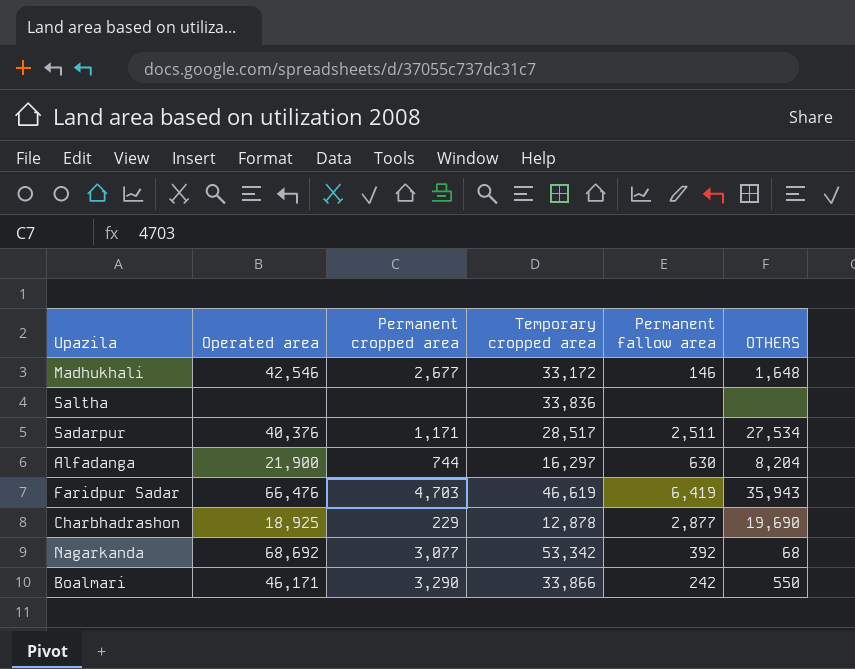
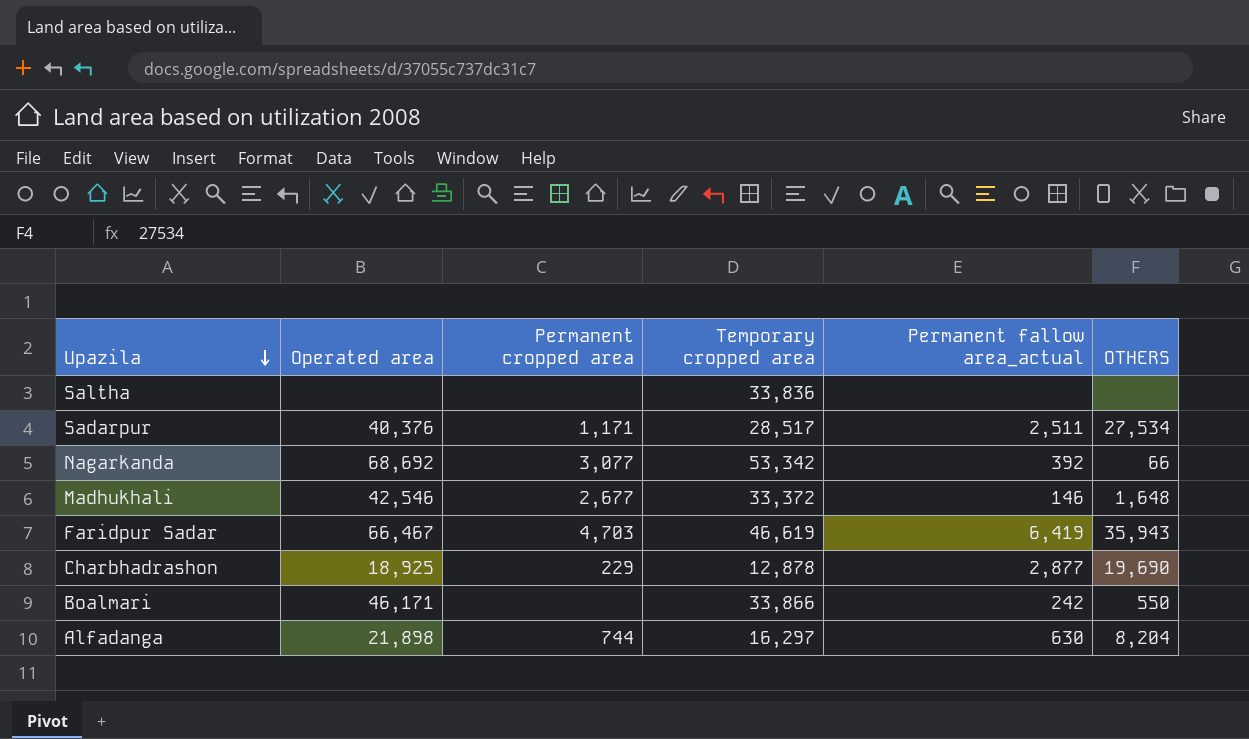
row order: none -> Upazila descending
column name: Permanent fallow area -> Permanent fallow area_actual
Nagarkanda | OTHERS: 68 -> 66
Madhukhali | Temporary cropped area: 33,172 -> 33,372
Faridpur Sadar | Operated area: 66,476 -> 66,467
Boalmari | Permanent cropped area: 3,290 -> none
Alfadanga | Operated area: 21,900 -> 21,898

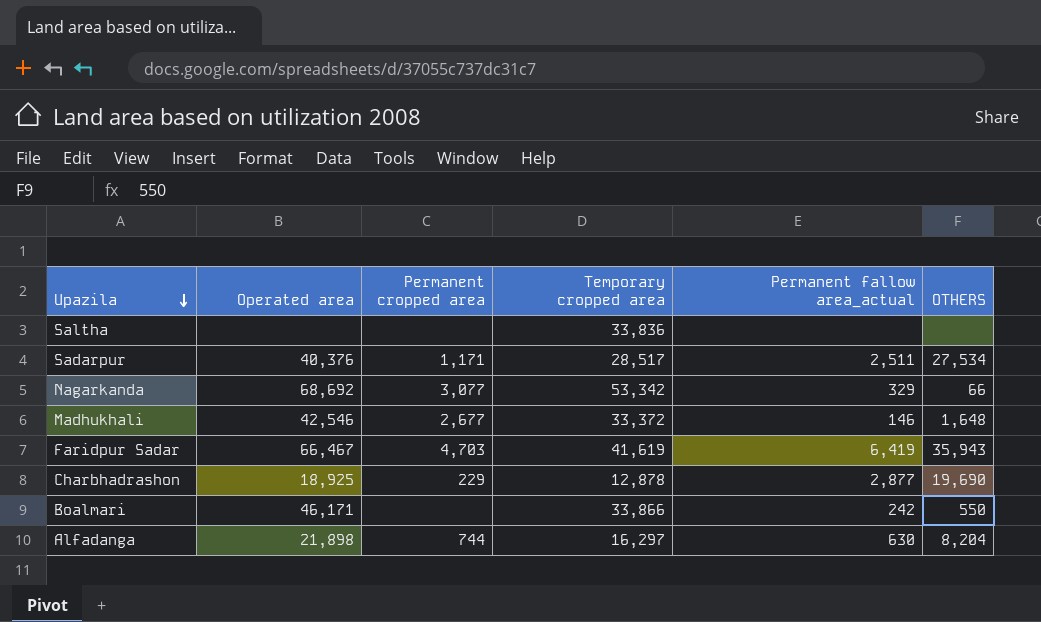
Nagarkanda | Permanent fallow area_actual: 392 -> 329
Faridpur Sadar | Temporary cropped area: 46,619 -> 41,619

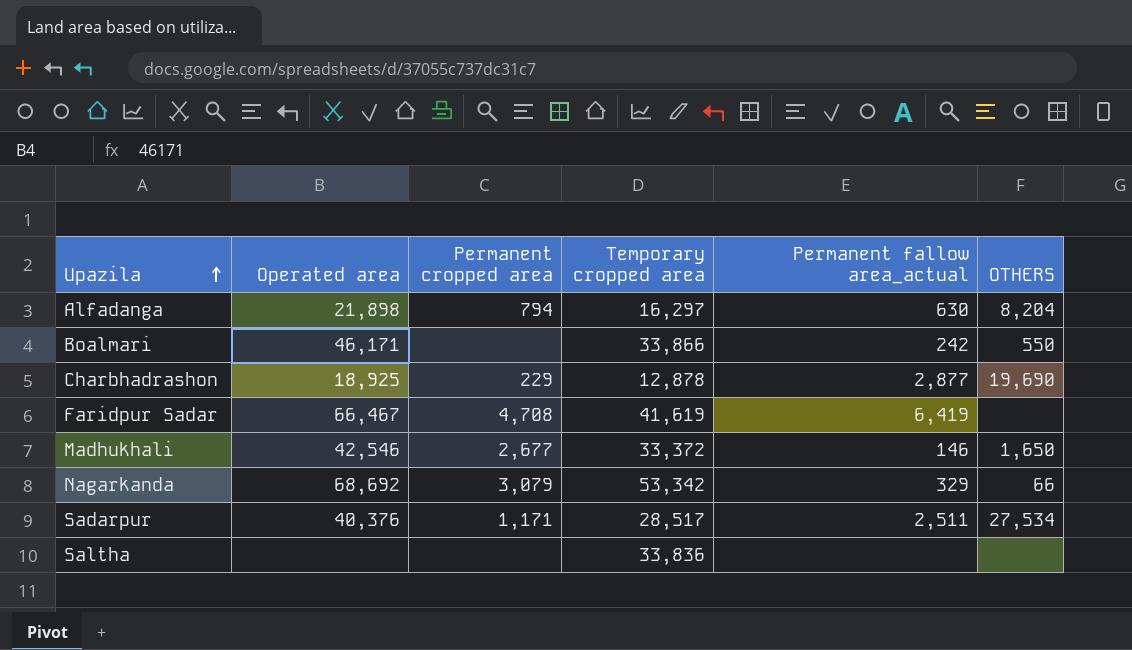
row order: Upazila descending -> Upazila ascending
Alfadanga | Permanent cropped area: 744 -> 794
Faridpur Sadar | Permanent cropped area: 4,703 -> 4,708
Faridpur Sadar | OTHERS: 35,943 -> none
Madhukhali | OTHERS: 1,648 -> 1,650
Nagarkanda | Permanent cropped area: 3,077 -> 3,079

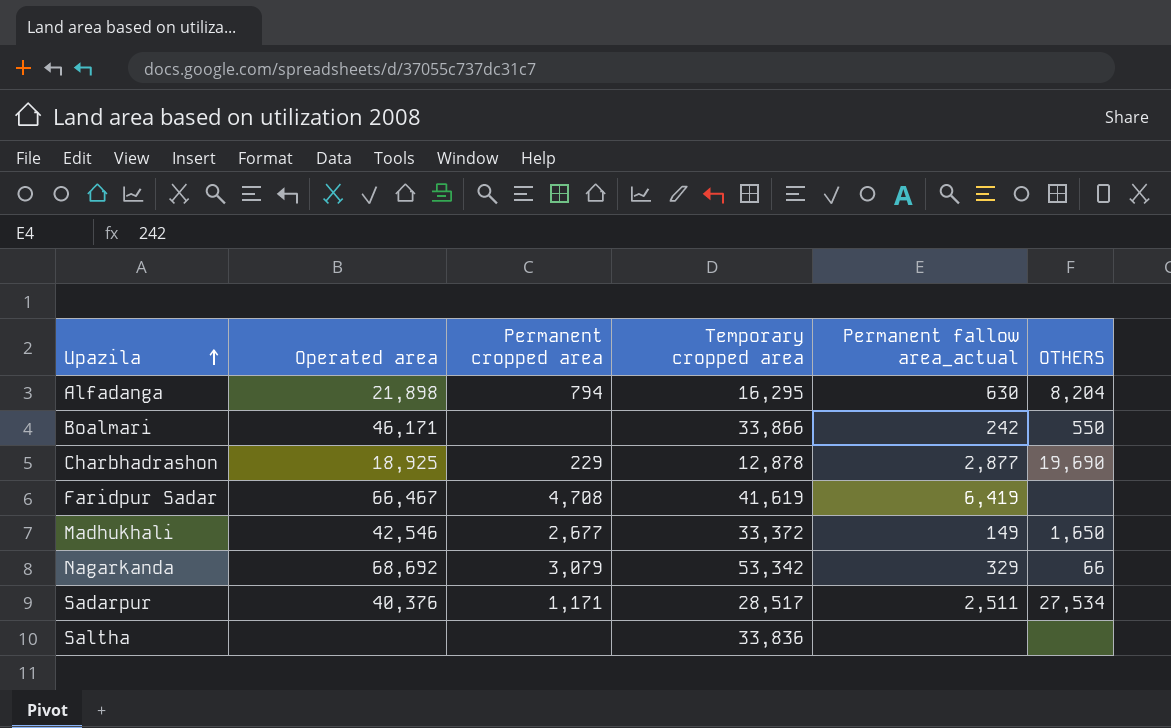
Alfadanga | Temporary cropped area: 16,297 -> 16,295
Madhukhali | Permanent fallow area_actual: 146 -> 149

